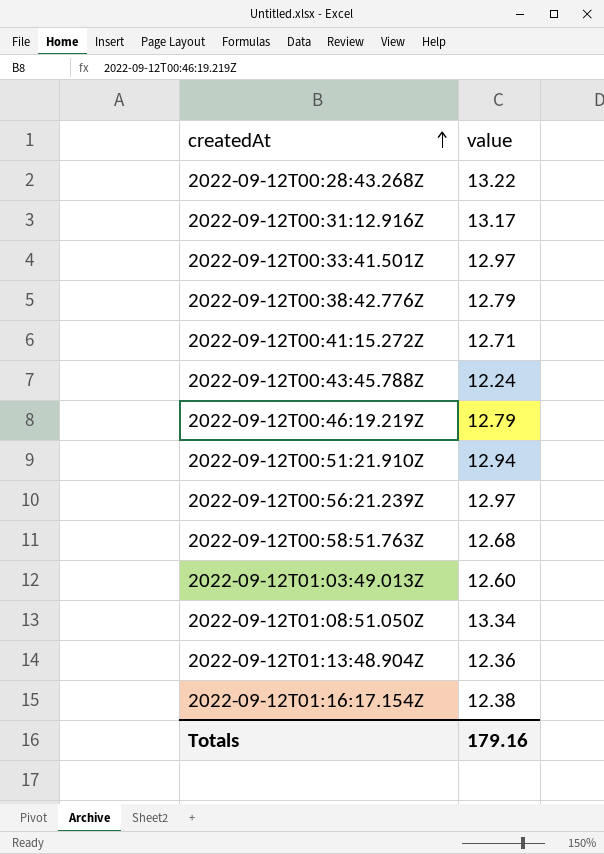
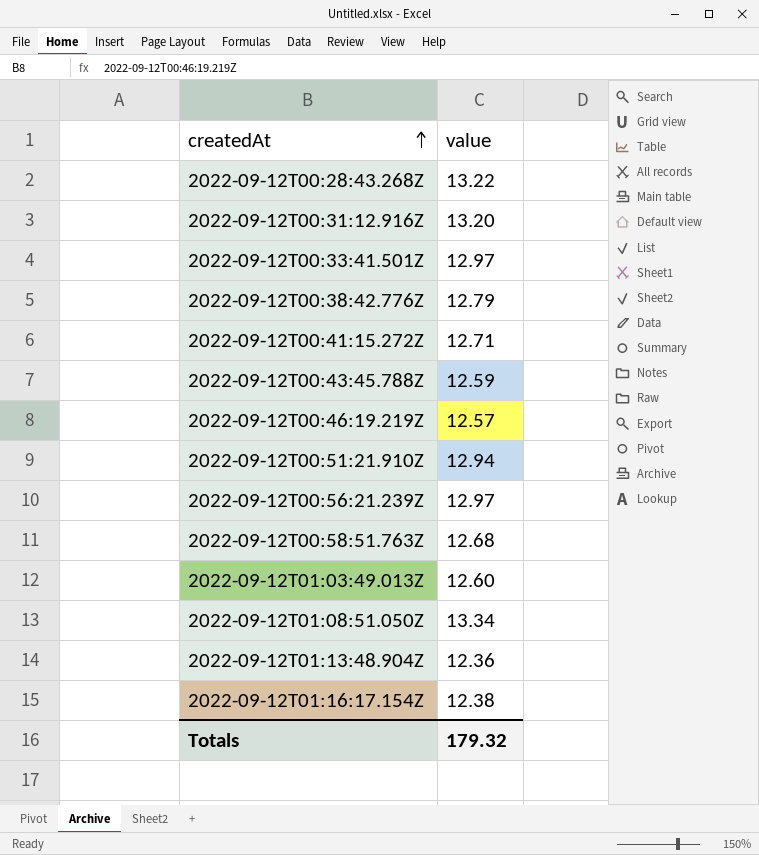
2022-09-12T00:31:12.916Z | value: 13.17 -> 13.20
2022-09-12T00:43:45.788Z | value: 12.24 -> 12.59
2022-09-12T00:46:19.219Z | value: 12.79 -> 12.57
Totals | value: 179.16 -> 179.32

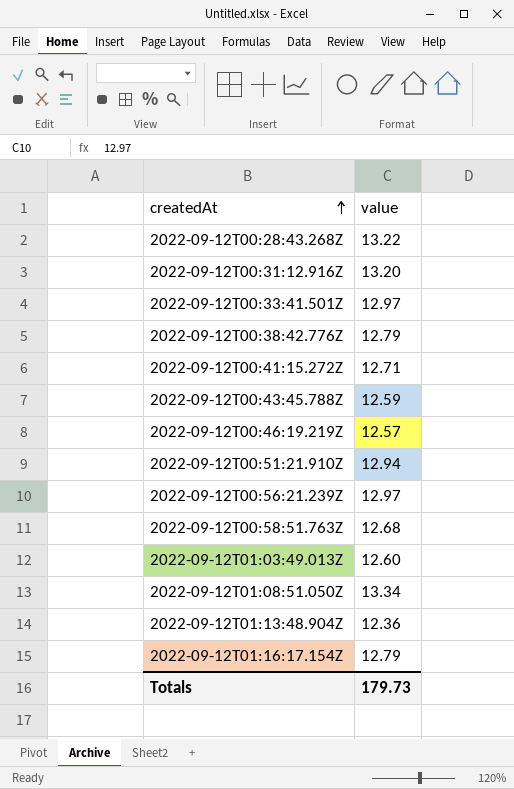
2022-09-12T01:16:17.154Z | value: 12.38 -> 12.79
Totals | value: 179.32 -> 179.73

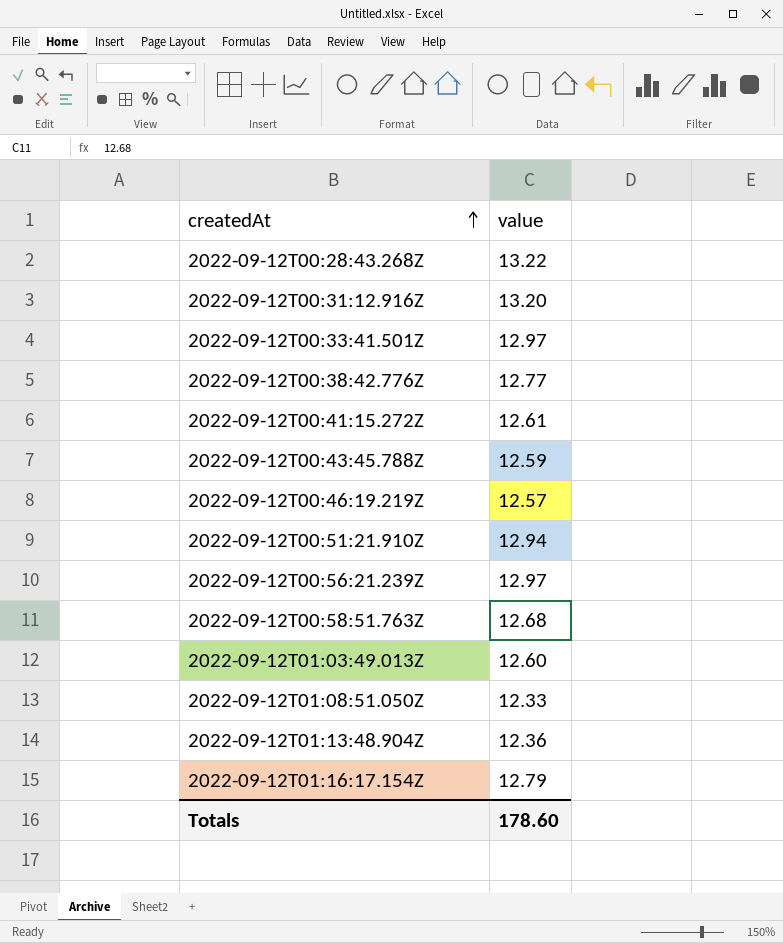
2022-09-12T00:38:42.776Z | value: 12.79 -> 12.77
2022-09-12T00:41:15.272Z | value: 12.71 -> 12.61
2022-09-12T01:08:51.050Z | value: 13.34 -> 12.33
Totals | value: 179.73 -> 178.60

